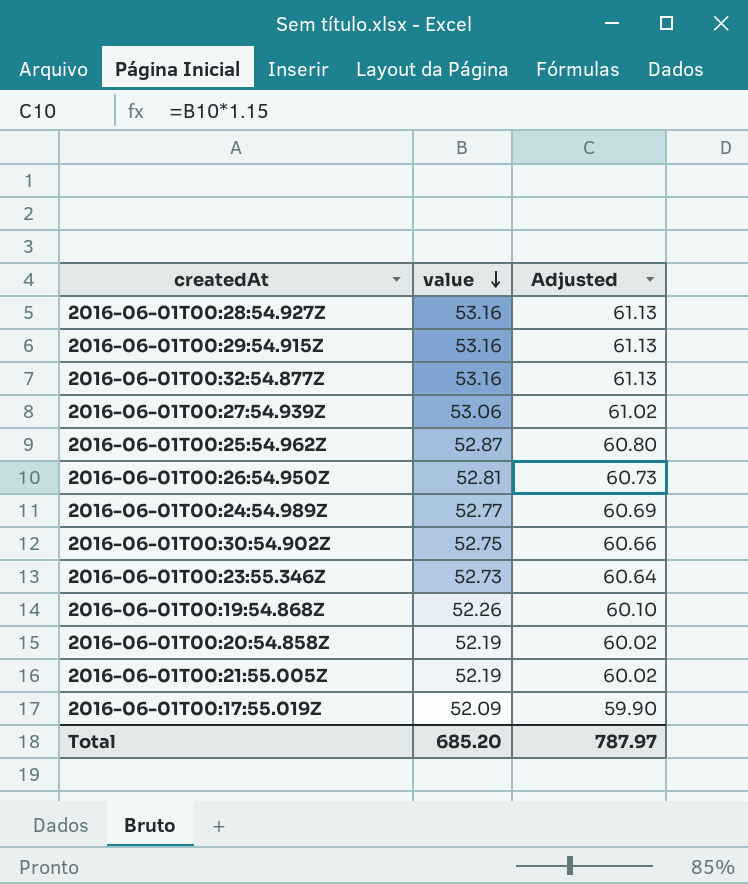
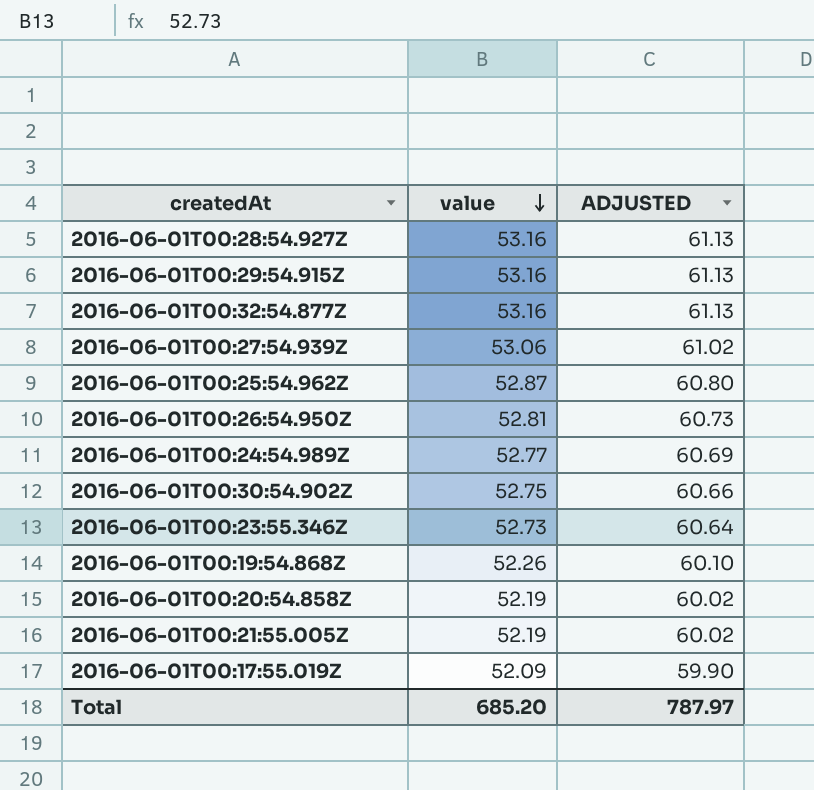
column name: Adjusted -> ADJUSTED

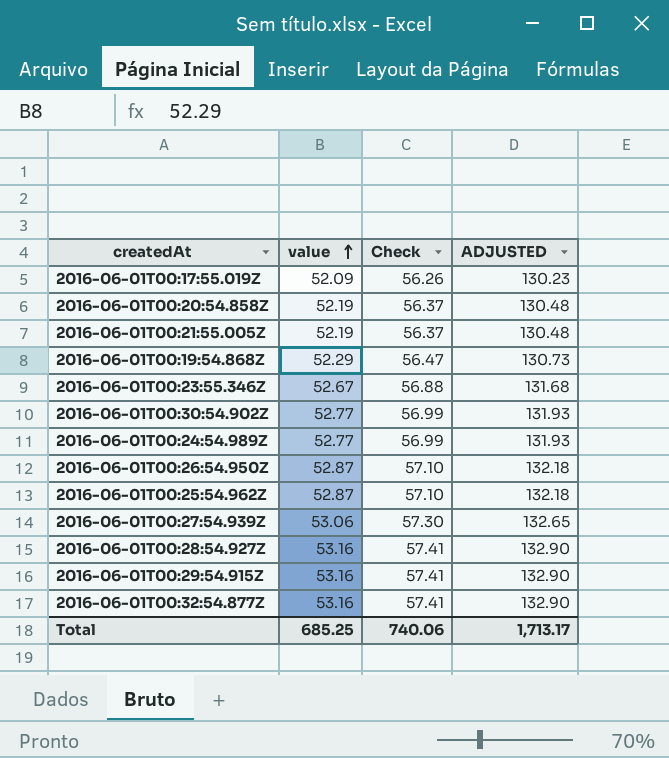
row order: value descending -> value ascending
column Check | formula: none -> [value] * 1.08
column ADJUSTED | formula: [value] * 1.15 -> [value] * 2.5
2016-06-01T00:19:54.868Z | value: 52.26 -> 52.29
2016-06-01T00:23:55.346Z | value: 52.73 -> 52.67
2016-06-01T00:30:54.902Z | value: 52.75 -> 52.77
2016-06-01T00:26:54.950Z | value: 52.81 -> 52.87
Total | value: 685.20 -> 685.25
Total | ADJUSTED: 787.97 -> 1,713.17

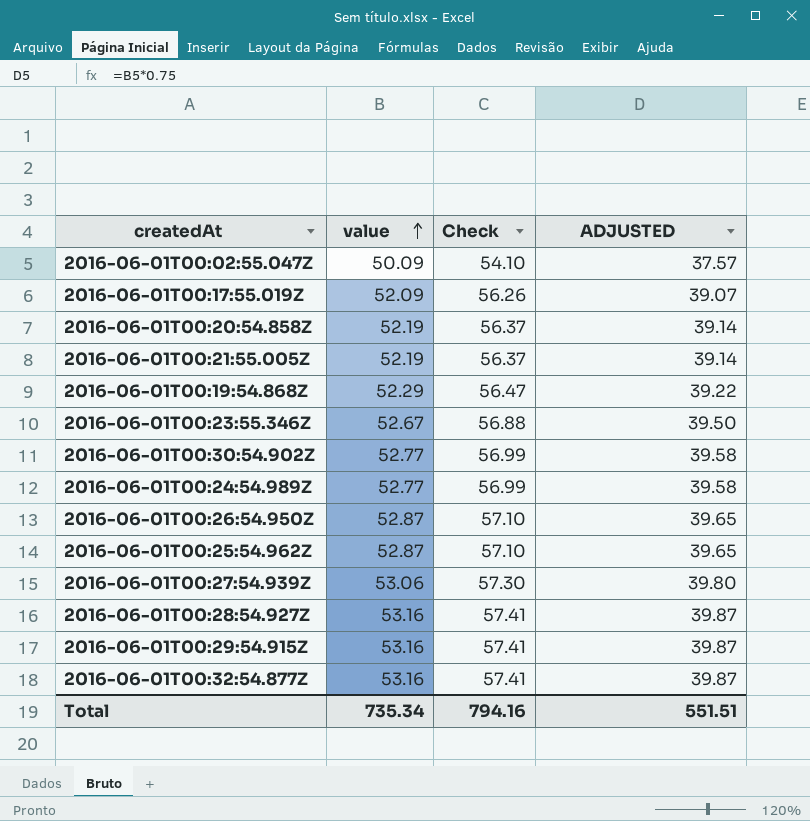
column ADJUSTED | formula: [value] * 2.5 -> [value] * 0.75
row 2016-06-01T00:02:55.047Z: none -> 50.09 | 54.10 | 37.57
Total | value: 685.25 -> 735.34
Total | Check: 740.06 -> 794.16
Total | ADJUSTED: 1,713.17 -> 551.51

